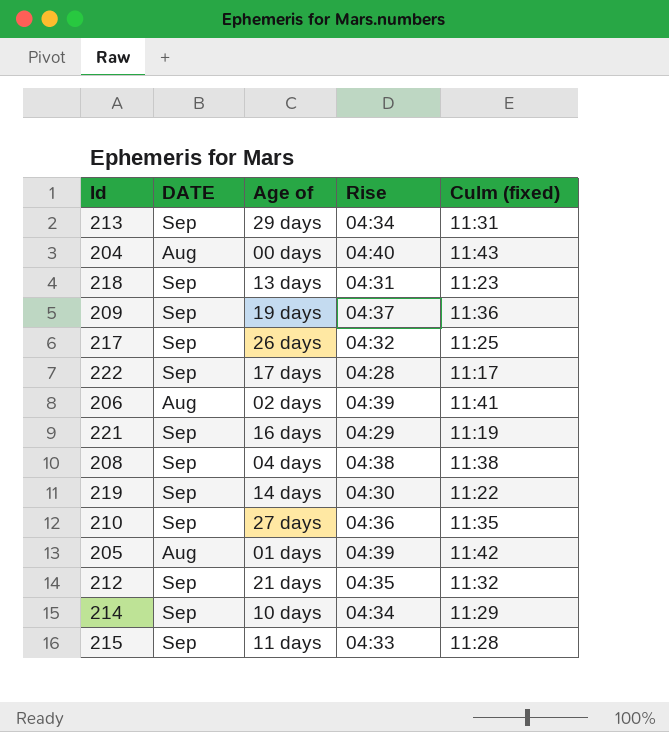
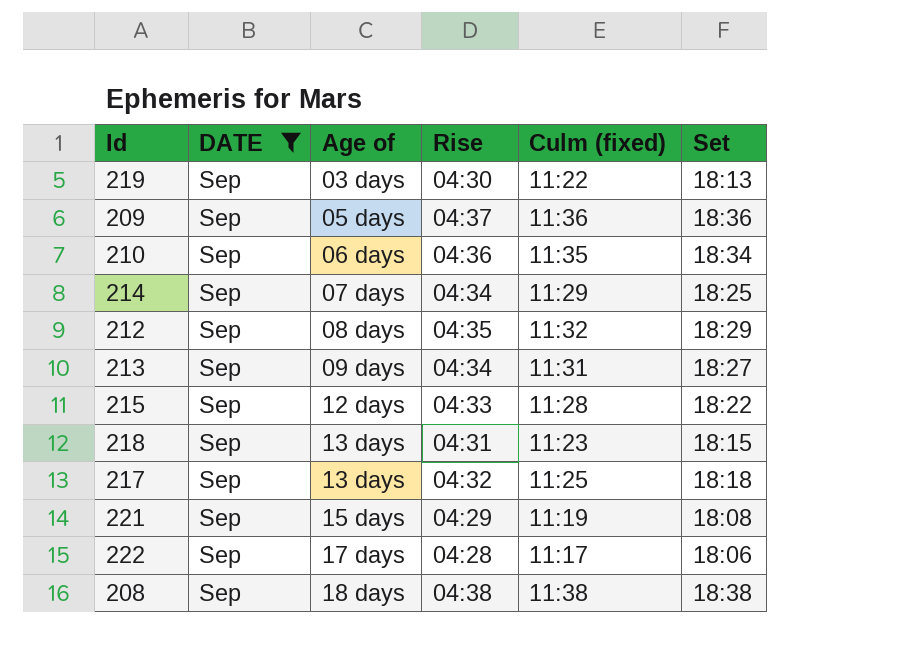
filter: none -> DATE = Sep
row order: none -> Age of ascending
column Set | position: none -> 6
219 | Age of: 14 days -> 03 days
209 | Age of: 19 days -> 05 days
210 | Age of: 27 days -> 06 days
214 | Age of: 10 days -> 07 days
212 | Age of: 21 days -> 08 days
213 | Age of: 29 days -> 09 days
215 | Age of: 11 days -> 12 days
217 | Age of: 26 days -> 13 days
221 | Age of: 16 days -> 15 days
208 | Age of: 04 days -> 18 days

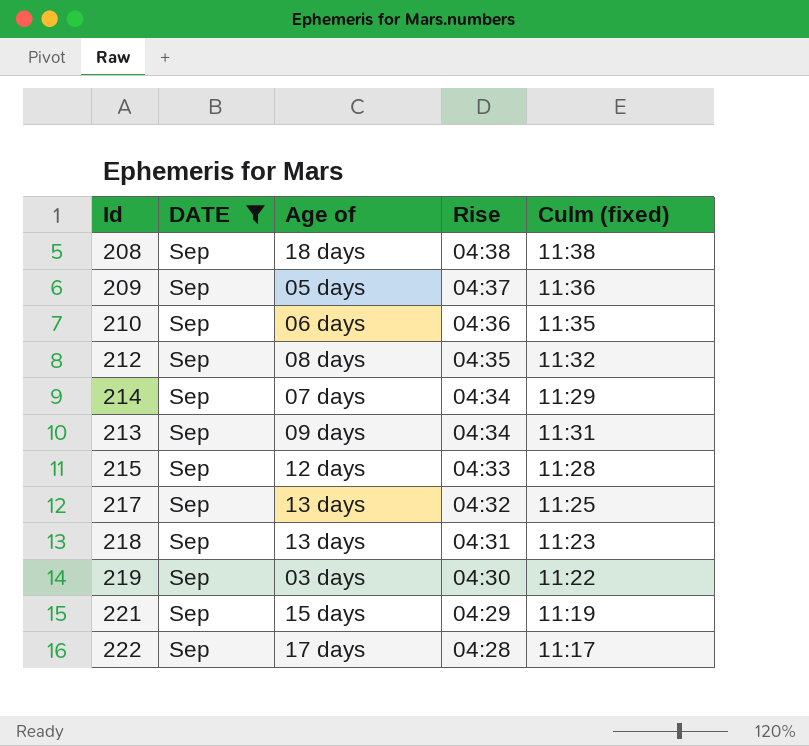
row order: Age of ascending -> Rise descending
column Set | position: 6 -> none

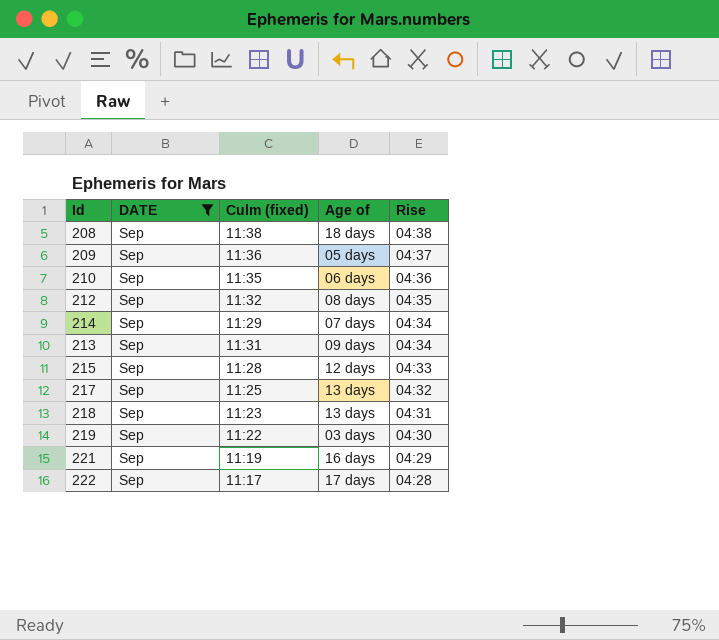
column Culm (fixed) | position: 5 -> 3
221 | Age of: 15 days -> 16 days

